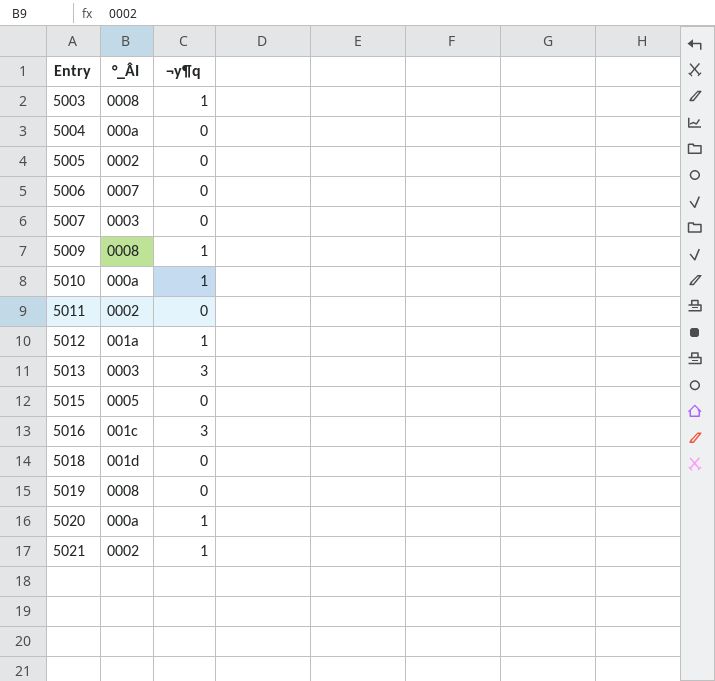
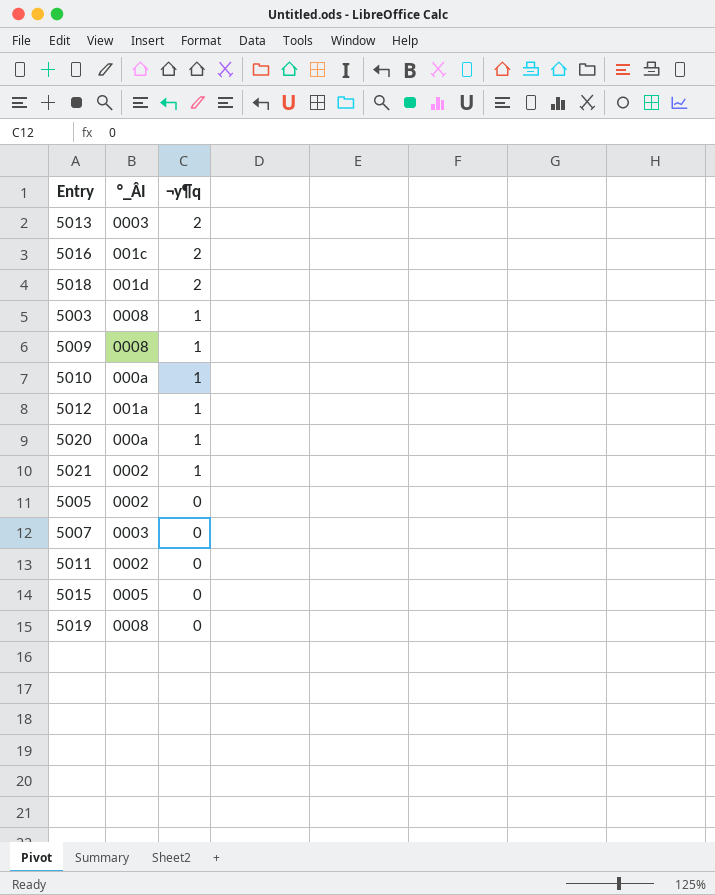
row order: Entry ascending -> ¬y¶q descending
row 5004: 000a | 0 -> none
row 5006: 0007 | 0 -> none
5013 | ¬y¶q: 3 -> 2
5016 | ¬y¶q: 3 -> 2
5018 | ¬y¶q: 0 -> 2

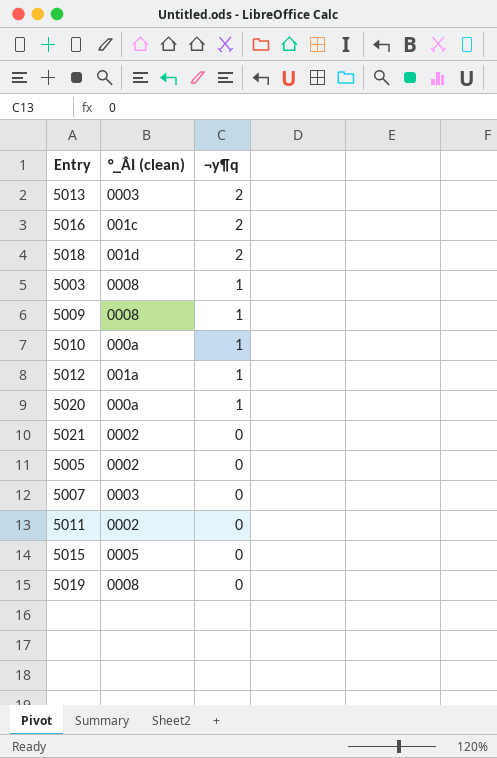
column name: °_ÂI -> °_ÂI (clean)
5021 | ¬y¶q: 1 -> 0

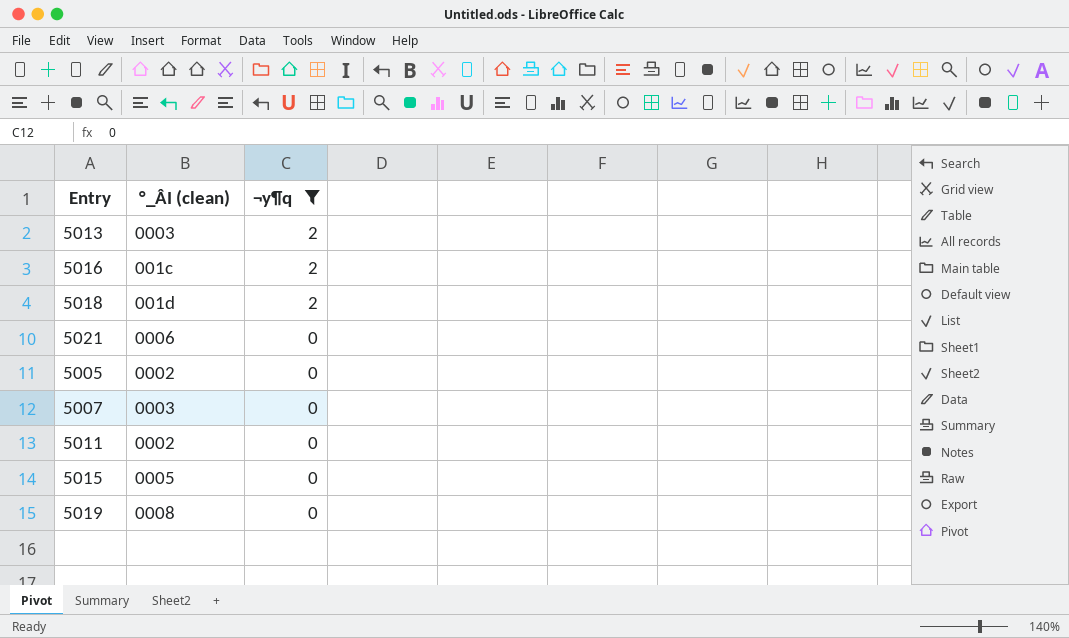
filter: none -> ¬y¶q != 1
5021 | °_ÂI (clean): 0002 -> 0006

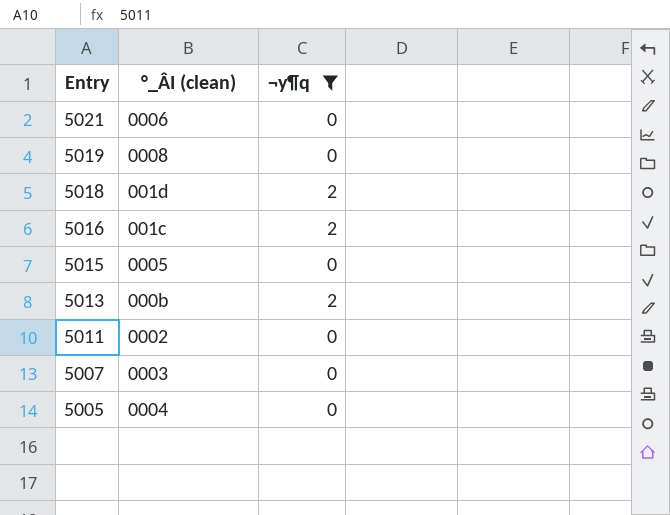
row order: ¬y¶q descending -> Entry descending
5013 | °_ÂI (clean): 0003 -> 000b
5005 | °_ÂI (clean): 0002 -> 0004

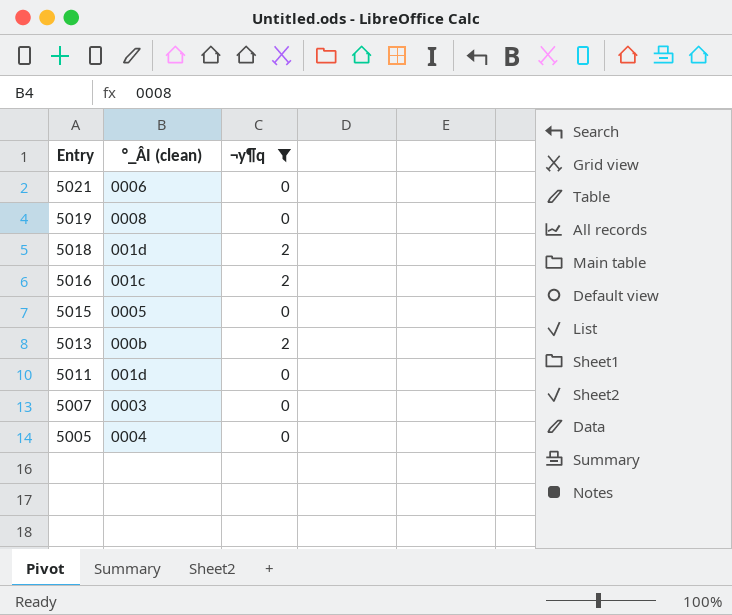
5011 | °_ÂI (clean): 0002 -> 001d

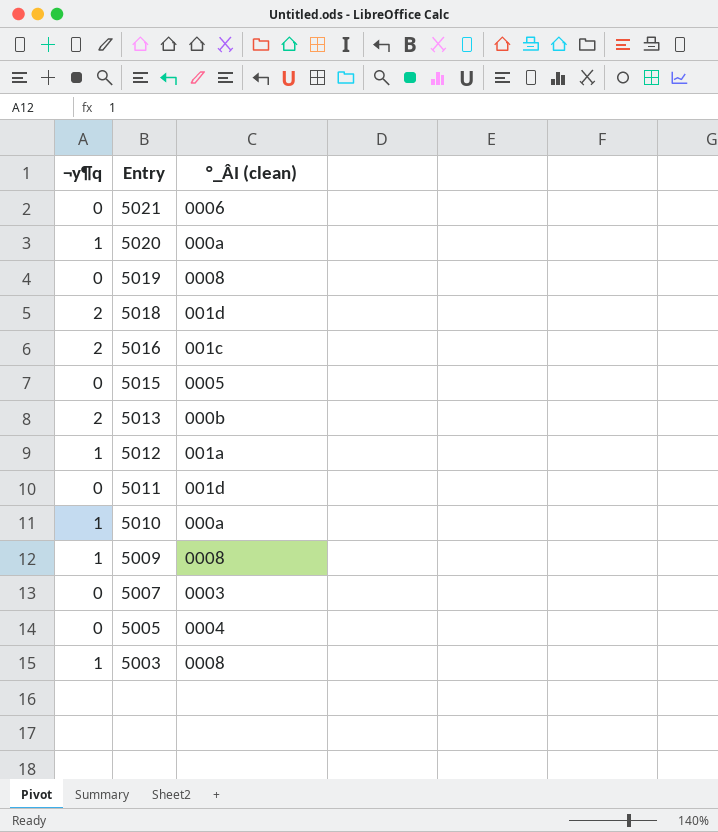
filter: ¬y¶q != 1 -> none
column ¬y¶q | position: 3 -> 1

